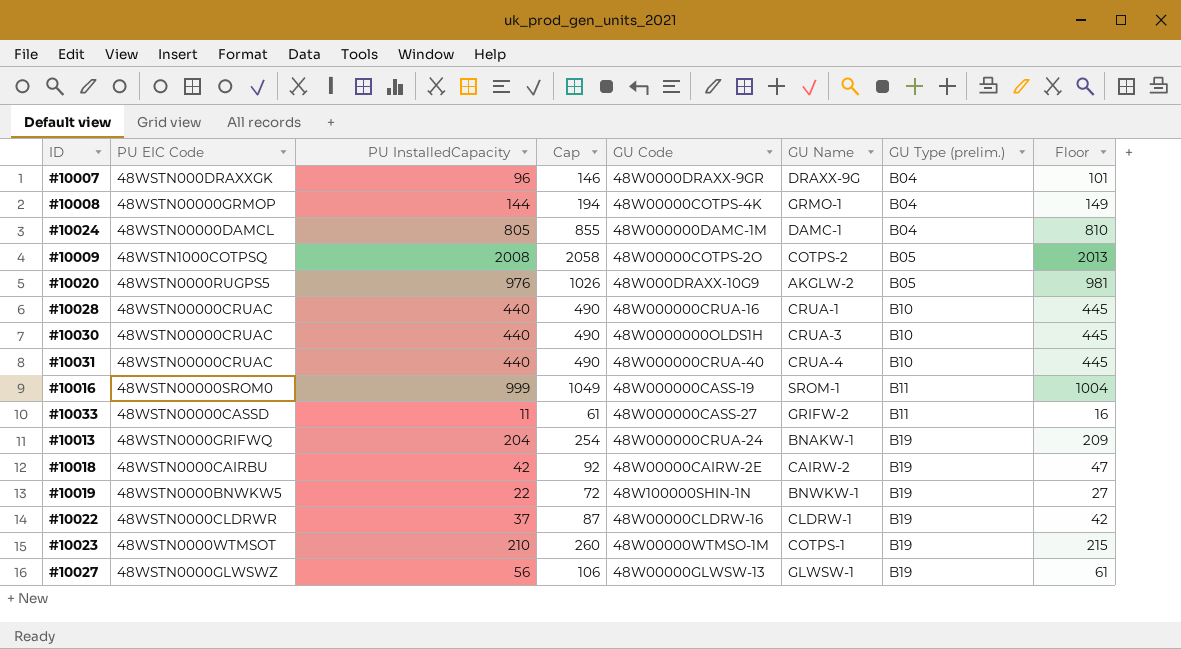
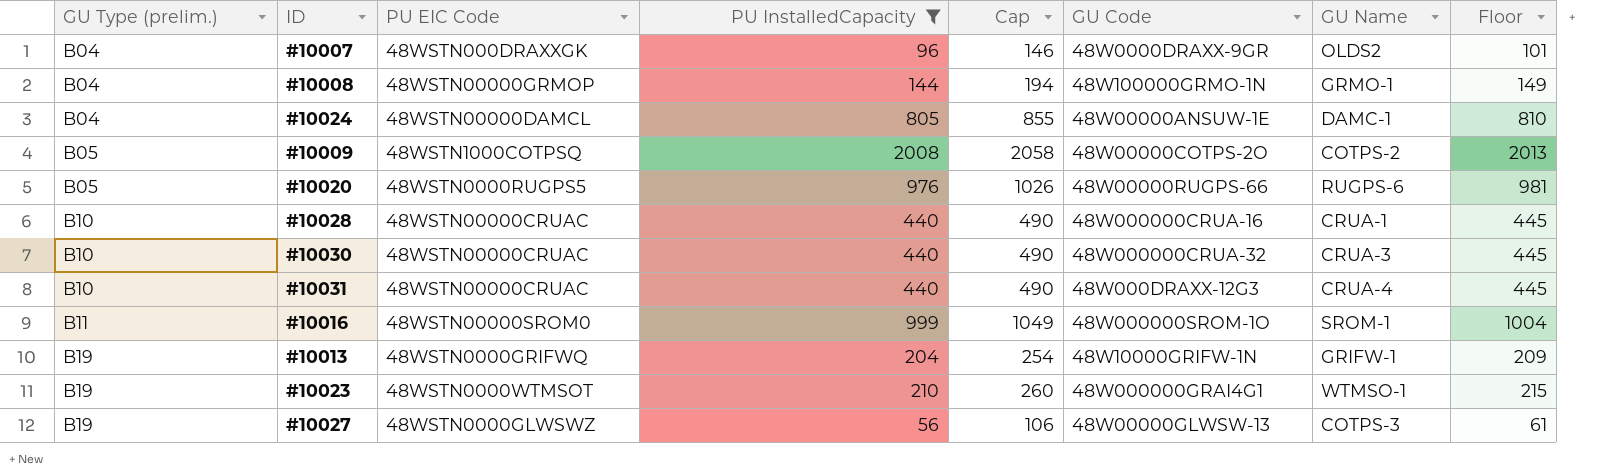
filter: none -> PU InstalledCapacity >= 56
column GU Type (prelim.) | position: 7 -> 1
#10007 | GU Name: DRAXX-9G -> OLDS2
#10008 | GU Code: 48W00000COTPS-4K -> 48W100000GRMO-1N
#10024 | GU Code: 48W000000DAMC-1M -> 48W00000ANSUW-1E
#10020 | GU Code: 48W000DRAXX-10G9 -> 48W00000RUGPS-66
#10020 | GU Name: AKGLW-2 -> RUGPS-6
#10030 | GU Code: 48W0000000OLDS1H -> 48W000000CRUA-32
#10031 | GU Code: 48W000000CRUA-40 -> 48W000DRAXX-12G3
#10016 | GU Code: 48W000000CASS-19 -> 48W000000SROM-1O
#10013 | GU Code: 48W000000CRUA-24 -> 48W10000GRIFW-1N
#10013 | GU Name: BNAKW-1 -> GRIFW-1
#10023 | GU Code: 48W00000WTMSO-1M -> 48W000000GRAI4G1
#10023 | GU Name: COTPS-1 -> WTMSO-1
#10027 | GU Name: GLWSW-1 -> COTPS-3

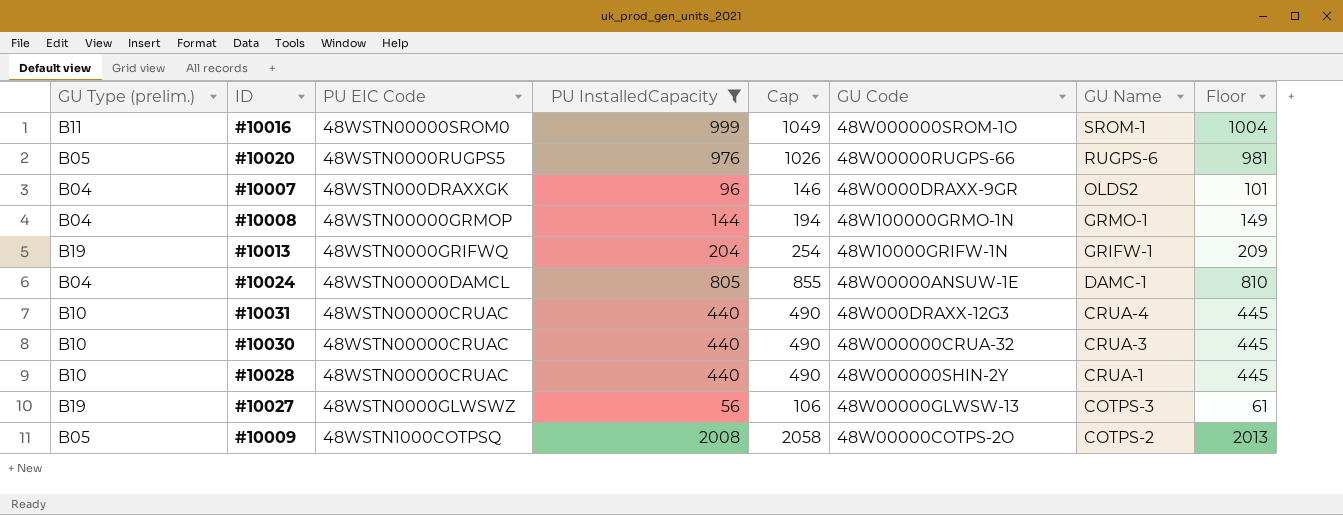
row order: GU Type (prelim.) ascending -> GU Name descending
row #10023: B19 | 48WSTN0000WTMSOT | 210 | 260 | 48W000000GRAI4G1 | WTMSO-1 | 215 -> none
#10028 | GU Code: 48W000000CRUA-16 -> 48W000000SHIN-2Y

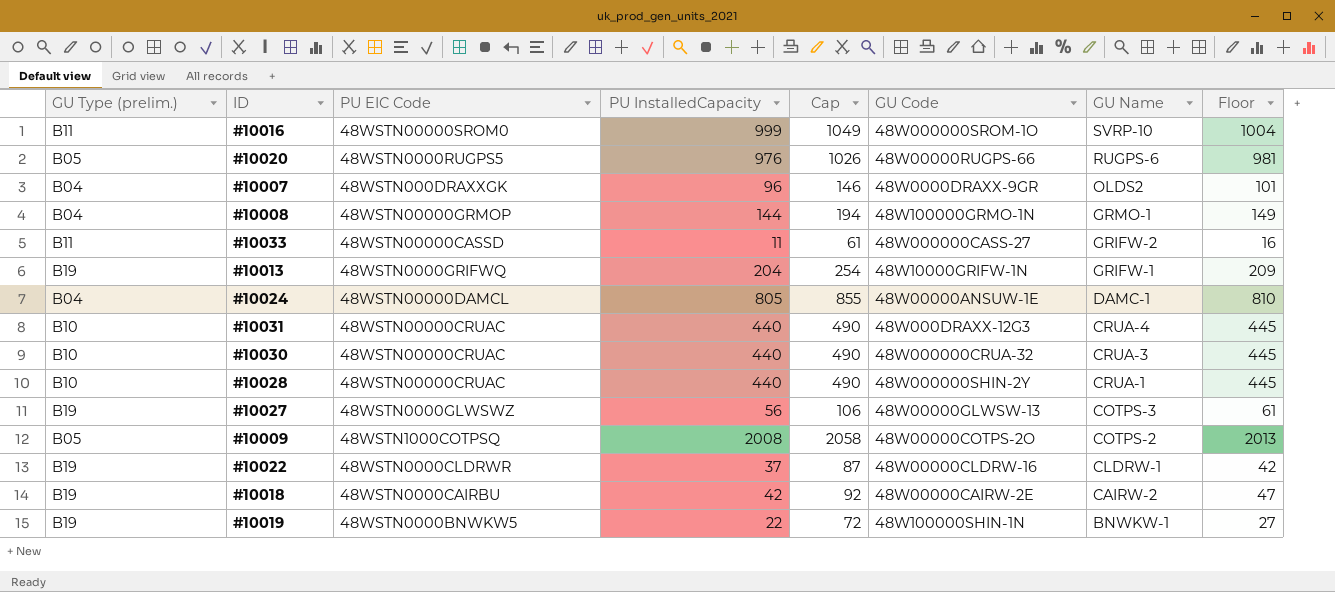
filter: PU InstalledCapacity >= 56 -> none
#10016 | GU Name: SROM-1 -> SVRP-10

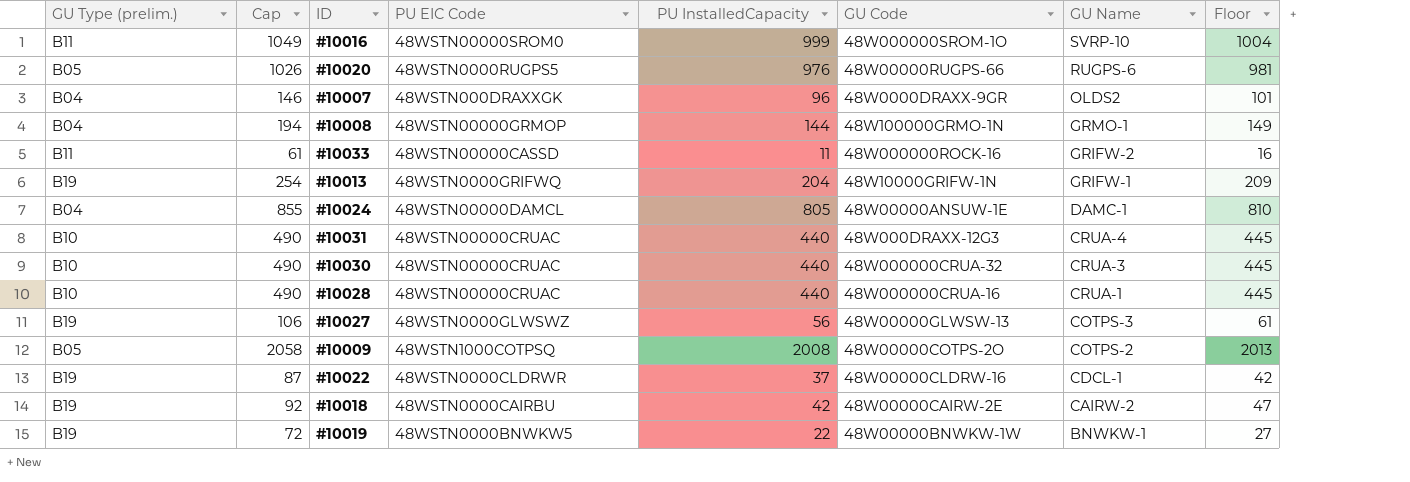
column Cap | position: 5 -> 2
#10033 | GU Code: 48W000000CASS-27 -> 48W000000ROCK-16
#10028 | GU Code: 48W000000SHIN-2Y -> 48W000000CRUA-16
#10022 | GU Name: CLDRW-1 -> CDCL-1
#10019 | GU Code: 48W100000SHIN-1N -> 48W00000BNWKW-1W

